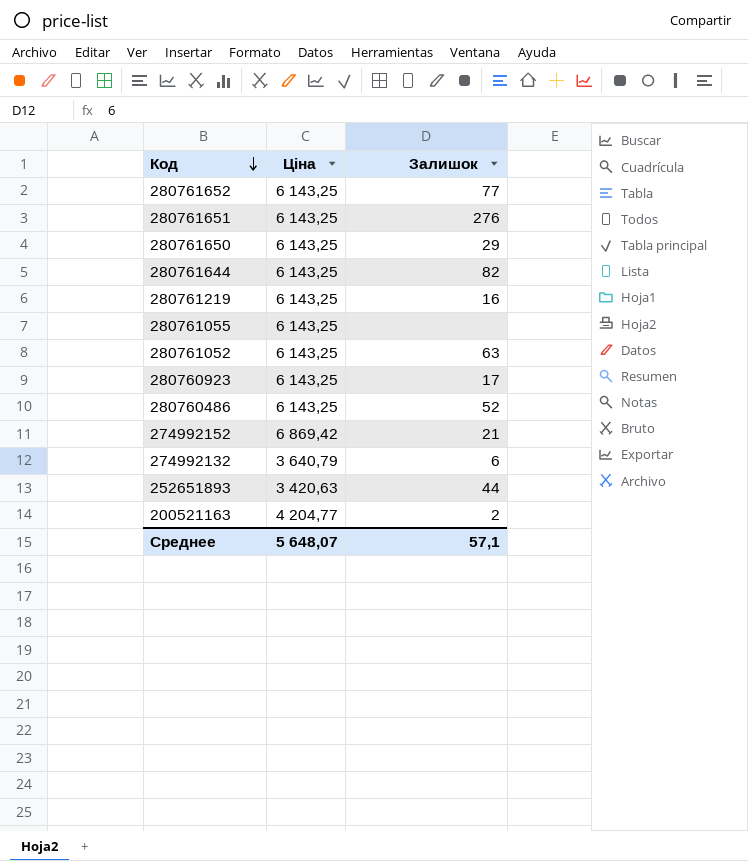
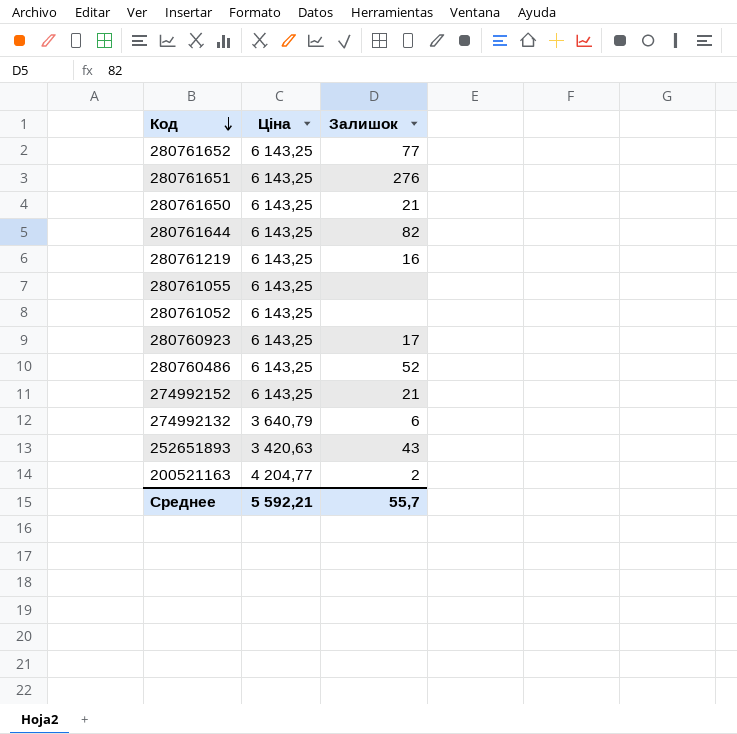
280761650 | Залишок: 29 -> 21
280761052 | Залишок: 63 -> none
274992152 | Ціна: 6 869,42 -> 6 143,25
252651893 | Залишок: 44 -> 43
Среднее | Ціна: 5 648,07 -> 5 592,21
Среднее | Залишок: 57,1 -> 55,7

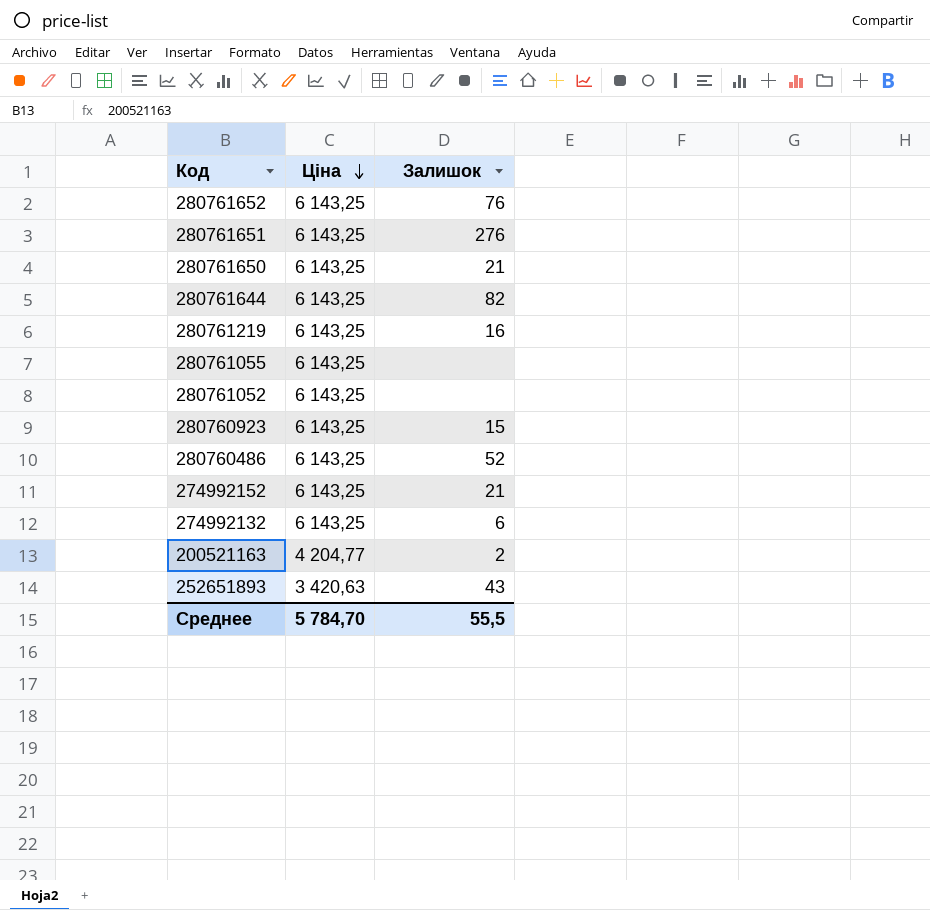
row order: Код descending -> Ціна descending
280761652 | Залишок: 77 -> 76
280760923 | Залишок: 17 -> 15
274992132 | Ціна: 3 640,79 -> 6 143,25
Среднее | Ціна: 5 592,21 -> 5 784,70
Среднее | Залишок: 55,7 -> 55,5

